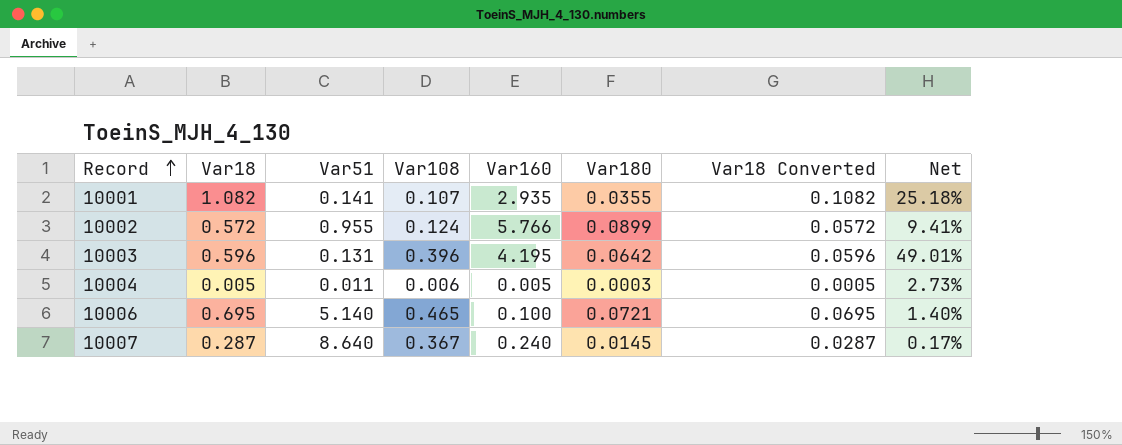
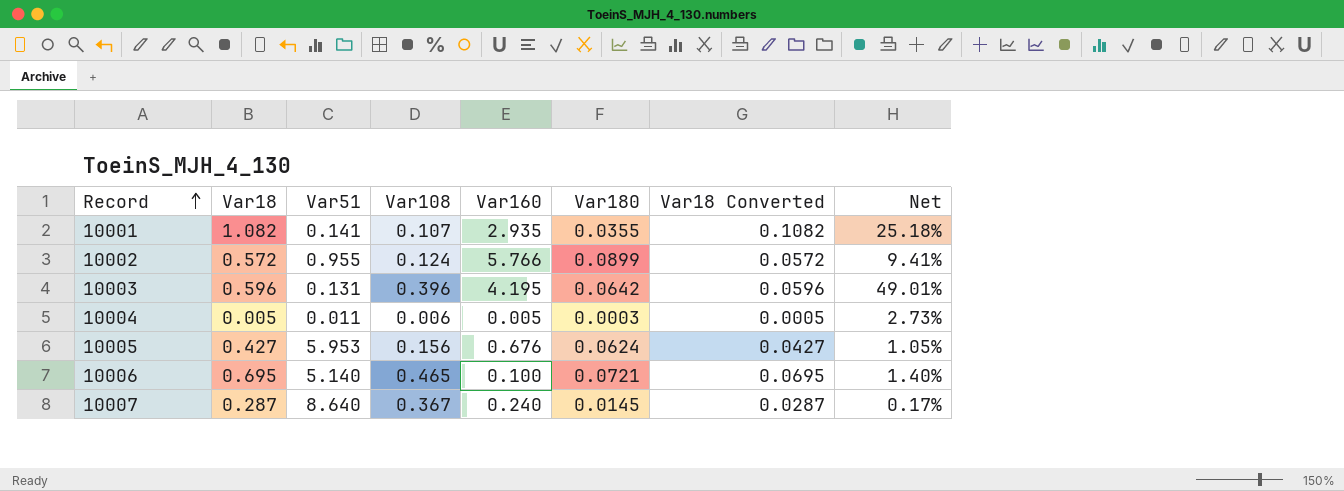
row 10005: none -> 0.427 | 5.953 | 0.156 | 0.676 | 0.0624 | 0.0427 | 1.05%

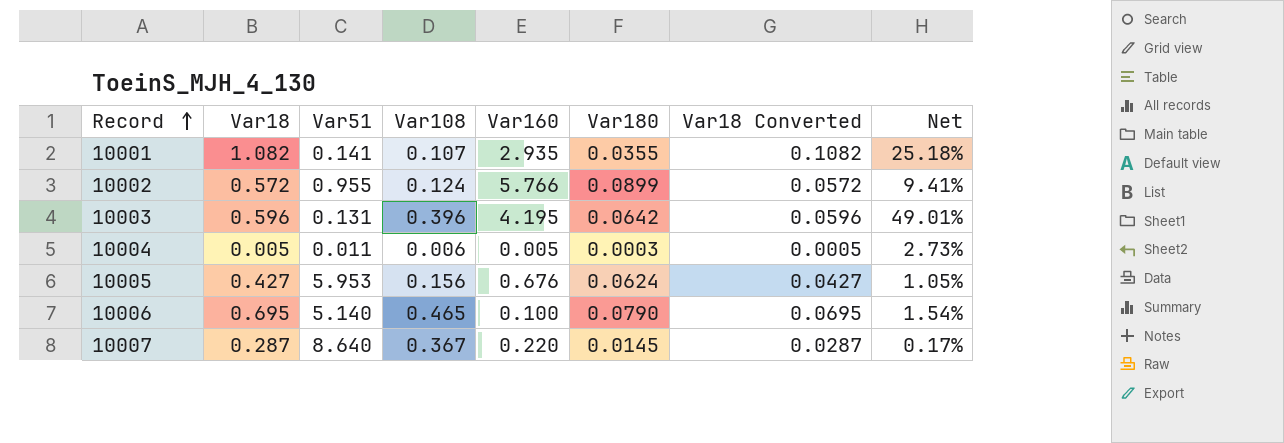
10006 | Var180: 0.0721 -> 0.0790
10006 | Net: 1.40% -> 1.54%
10007 | Var160: 0.240 -> 0.220

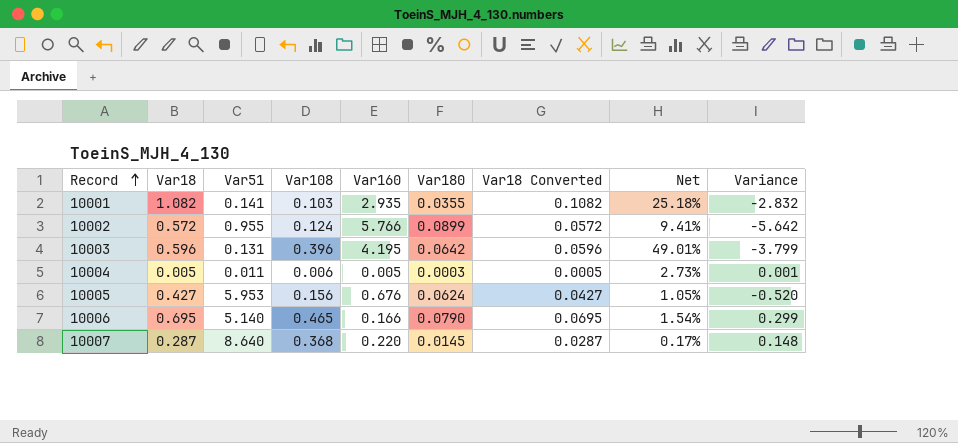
column Variance | formula: none -> [Var108] - [Var160]
10001 | Var108: 0.107 -> 0.103
10006 | Var160: 0.100 -> 0.166
10007 | Var108: 0.367 -> 0.368

